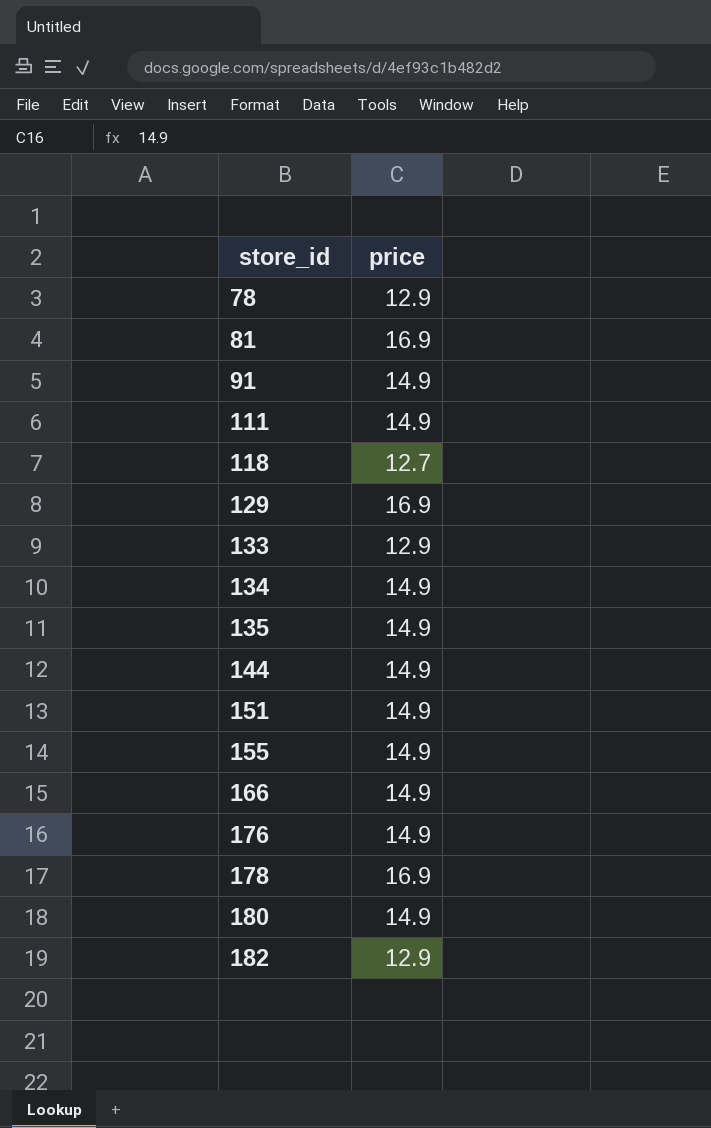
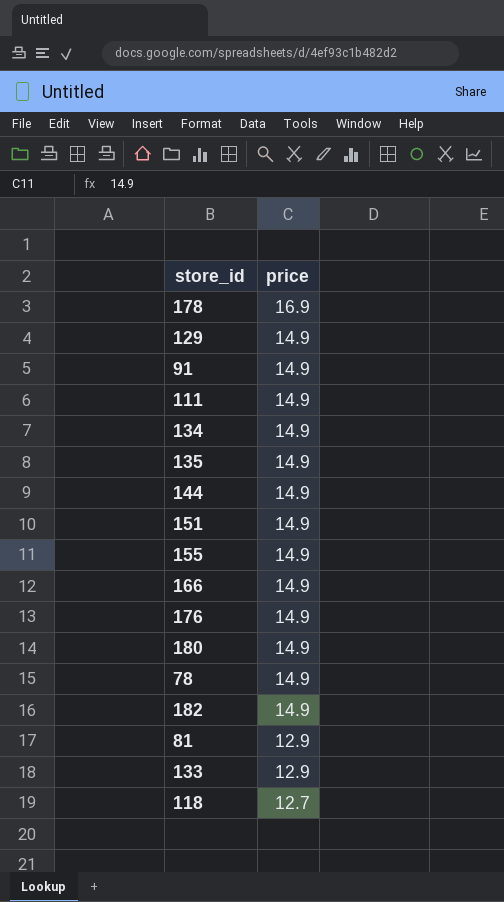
row order: store_id ascending -> price descending
129 | price: 16.9 -> 14.9
78 | price: 12.9 -> 14.9
182 | price: 12.9 -> 14.9
81 | price: 16.9 -> 12.9

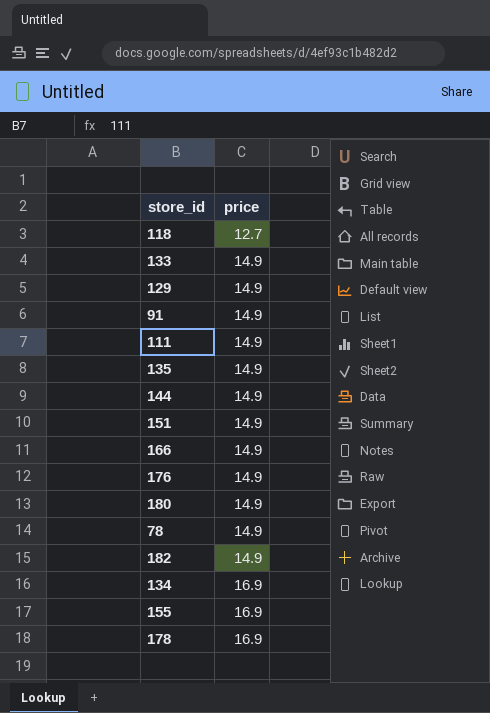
row order: price descending -> price ascending
row 81: 12.9 -> none
133 | price: 12.9 -> 14.9
134 | price: 14.9 -> 16.9
155 | price: 14.9 -> 16.9

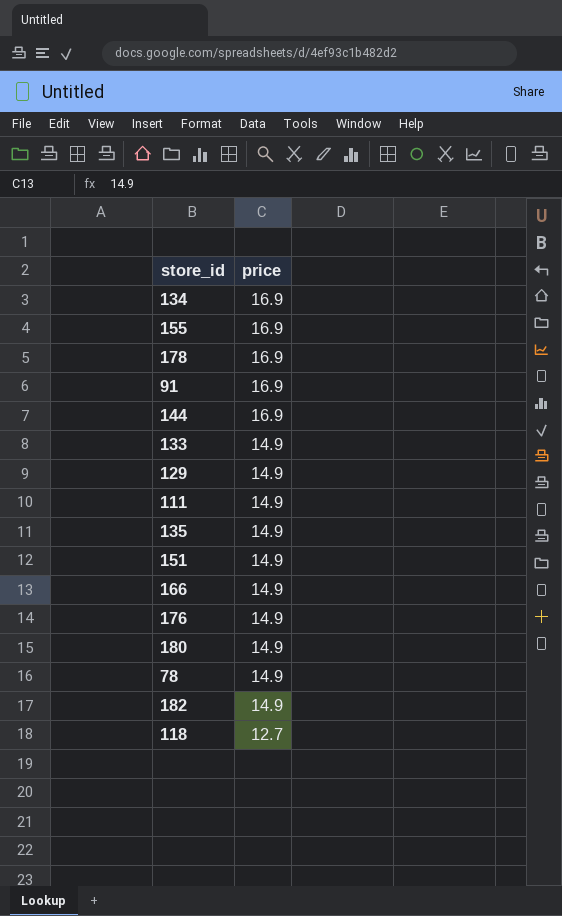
row order: price ascending -> price descending
91 | price: 14.9 -> 16.9
144 | price: 14.9 -> 16.9

